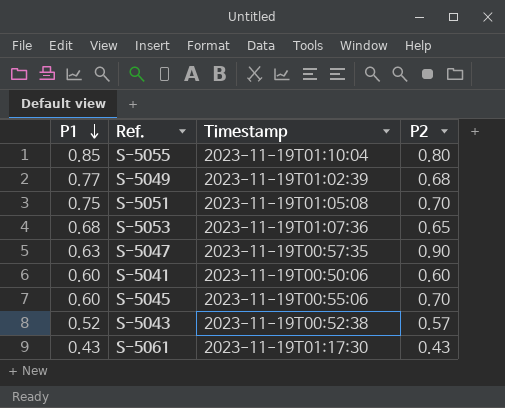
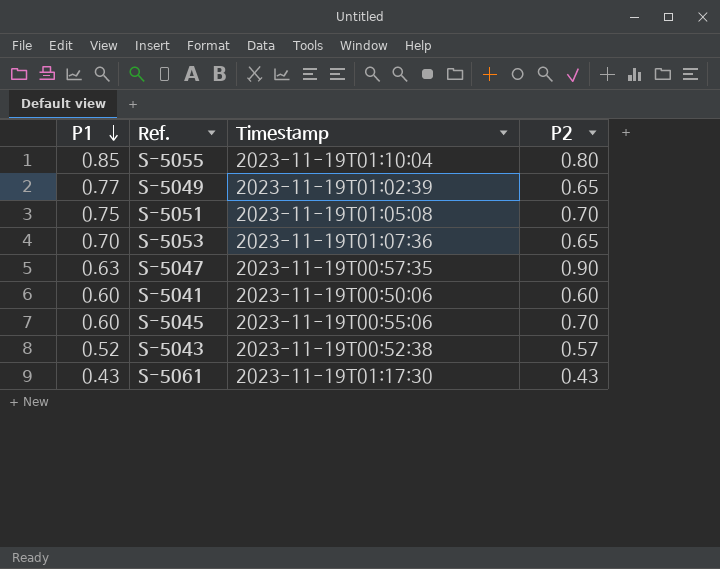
S-5049 | P2: 0.68 -> 0.65
S-5053 | P1: 0.68 -> 0.70

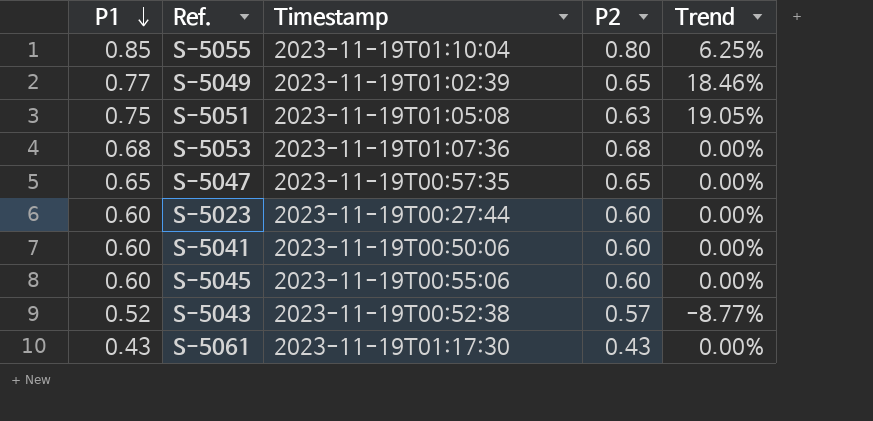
column Trend | formula: none -> ([P1] - [P2]) / [P2]
S-5051 | P2: 0.70 -> 0.63
S-5053 | P1: 0.70 -> 0.68
S-5053 | P2: 0.65 -> 0.68
S-5047 | P1: 0.63 -> 0.65
S-5047 | P2: 0.90 -> 0.65
row S-5023: none -> 0.60 | 2023-11-19T00:27:44 | 0.60 | 0.00%
S-5045 | P2: 0.70 -> 0.60

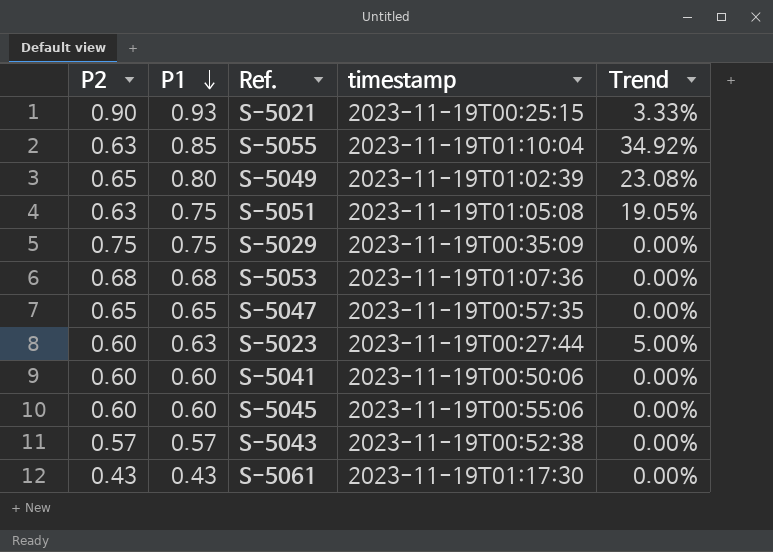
column P2 | position: 4 -> 1
column name: Timestamp -> timestamp
row S-5021: none -> 0.90 | 0.93 | 2023-11-19T00:25:15 | 3.33%
S-5055 | P2: 0.80 -> 0.63
S-5055 | Trend: 6.25% -> 34.92%
S-5049 | P1: 0.77 -> 0.80
S-5049 | Trend: 18.46% -> 23.08%
row S-5029: none -> 0.75 | 0.75 | 2023-11-19T00:35:09 | 0.00%
S-5023 | P1: 0.60 -> 0.63
S-5023 | Trend: 0.00% -> 5.00%
S-5043 | P1: 0.52 -> 0.57
S-5043 | Trend: -8.77% -> 0.00%

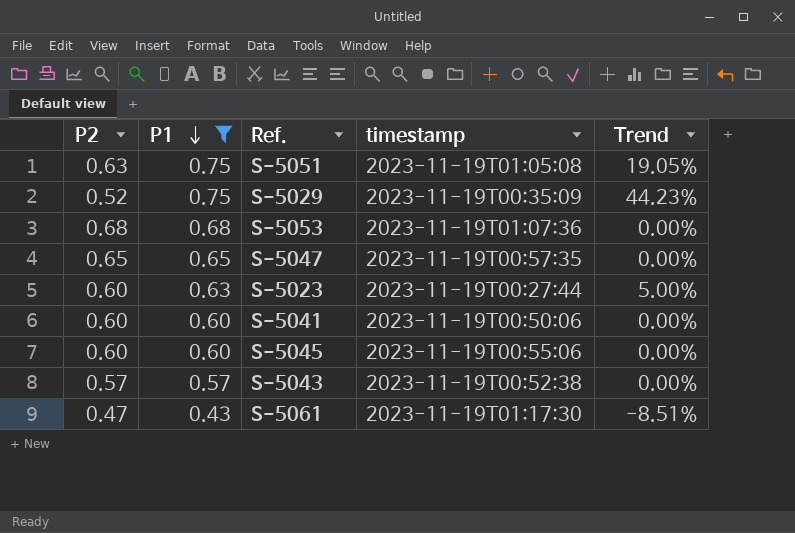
filter: none -> P1 <= 0.75
S-5029 | P2: 0.75 -> 0.52
S-5029 | Trend: 0.00% -> 44.23%
S-5061 | P2: 0.43 -> 0.47
S-5061 | Trend: 0.00% -> -8.51%

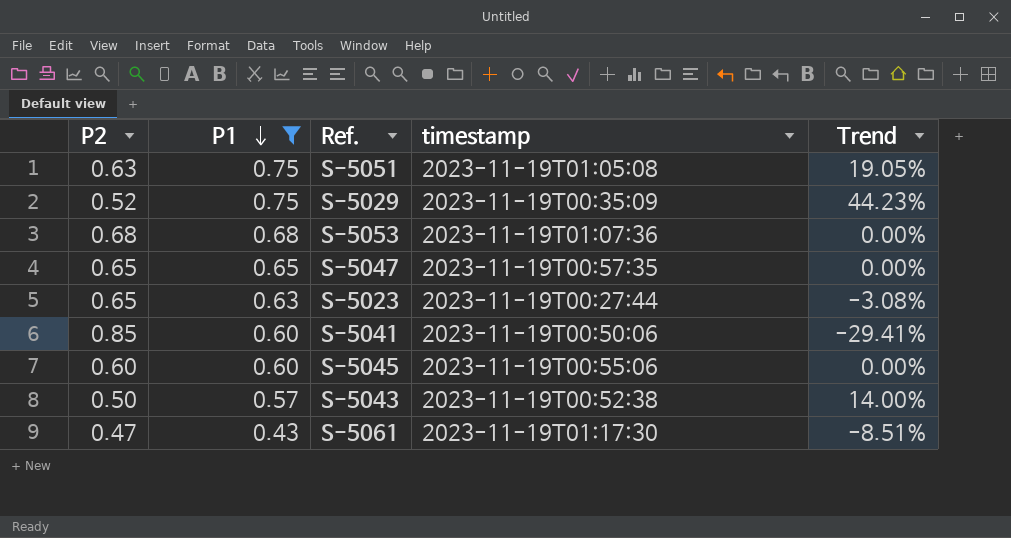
S-5023 | P2: 0.60 -> 0.65
S-5023 | Trend: 5.00% -> -3.08%
S-5041 | P2: 0.60 -> 0.85
S-5041 | Trend: 0.00% -> -29.41%
S-5043 | P2: 0.57 -> 0.50
S-5043 | Trend: 0.00% -> 14.00%

